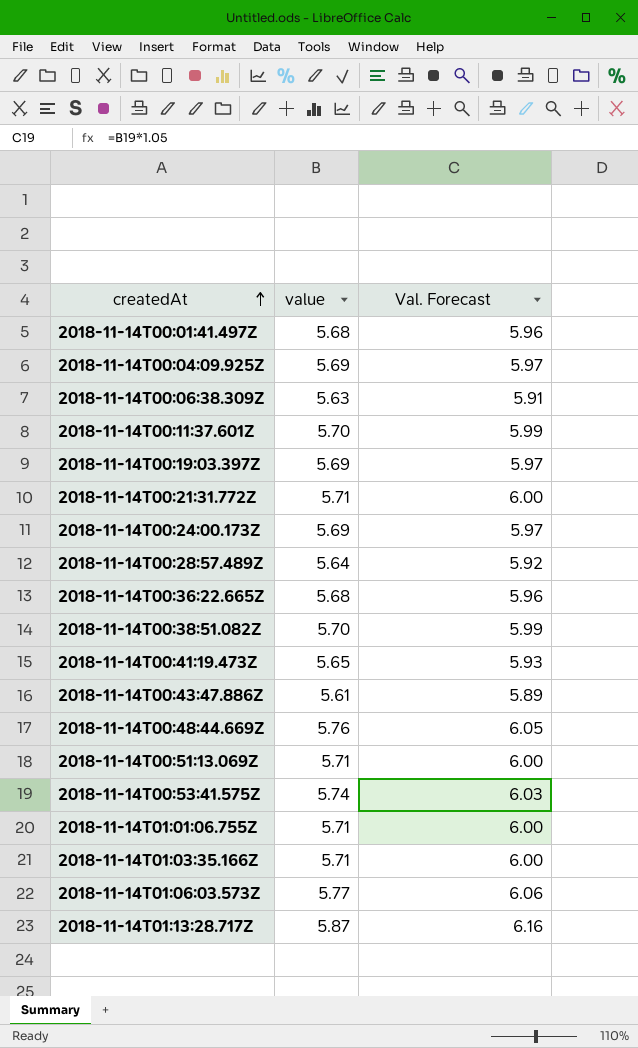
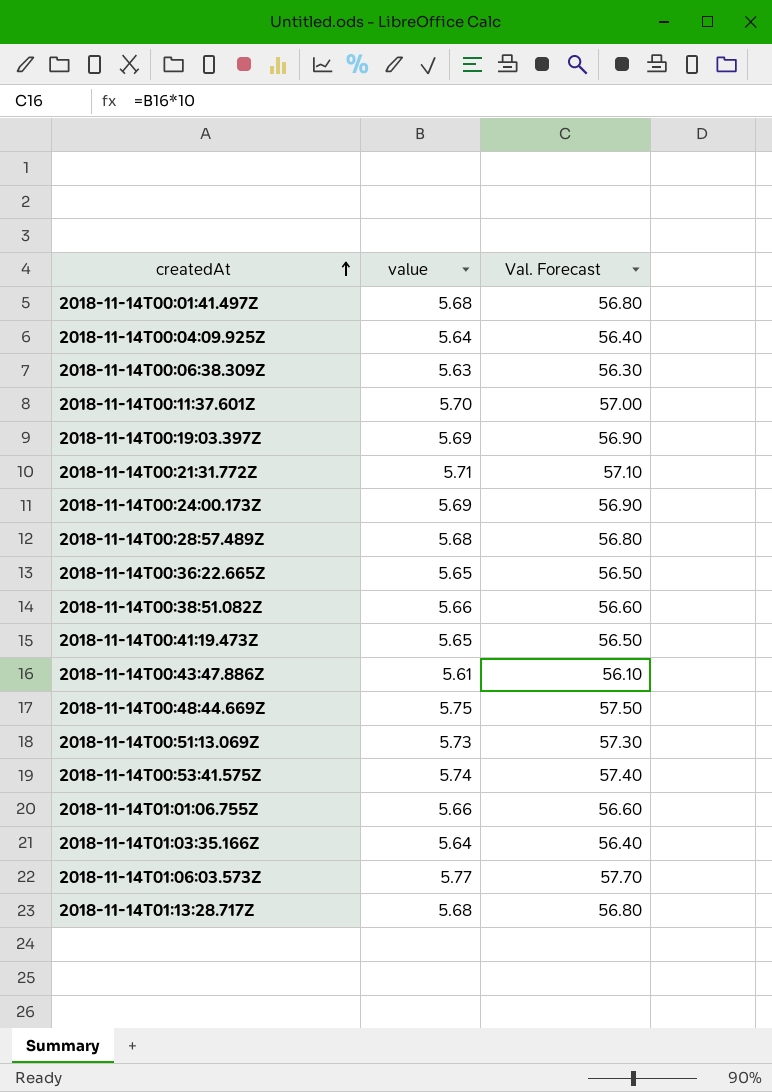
column Val. Forecast | formula: [value] * 1.05 -> [value] * 10
2018-11-14T00:04:09.925Z | value: 5.69 -> 5.64
2018-11-14T00:28:57.489Z | value: 5.64 -> 5.68
2018-11-14T00:36:22.665Z | value: 5.68 -> 5.65
2018-11-14T00:38:51.082Z | value: 5.70 -> 5.66
2018-11-14T00:48:44.669Z | value: 5.76 -> 5.75
2018-11-14T00:51:13.069Z | value: 5.71 -> 5.73
2018-11-14T01:01:06.755Z | value: 5.71 -> 5.66
2018-11-14T01:03:35.166Z | value: 5.71 -> 5.64
2018-11-14T01:13:28.717Z | value: 5.87 -> 5.68

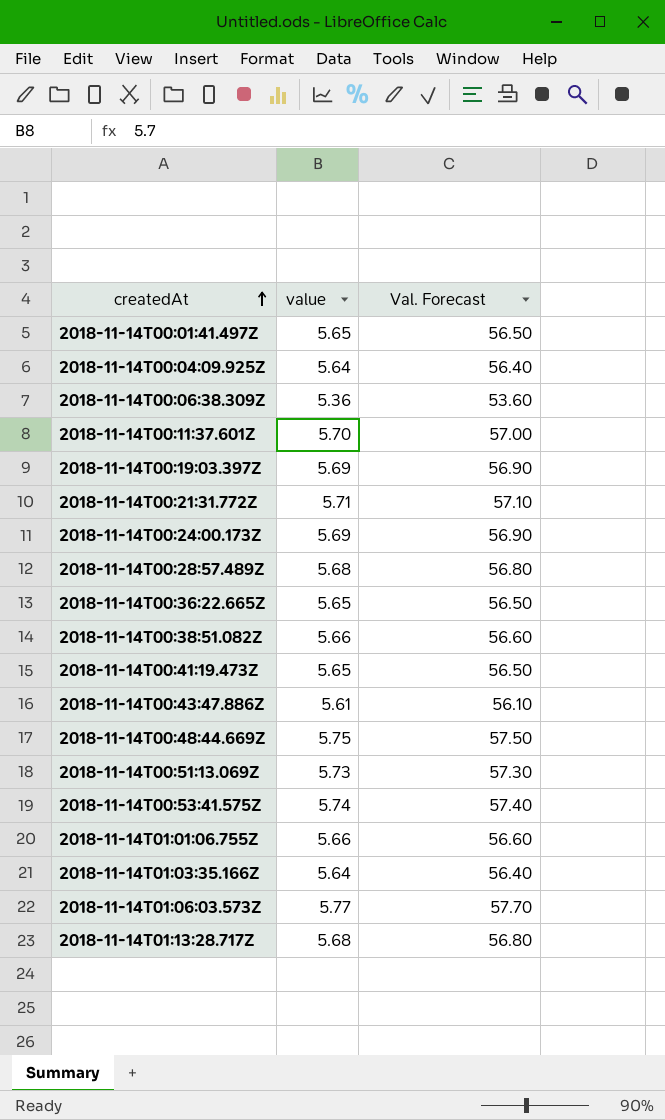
2018-11-14T00:01:41.497Z | value: 5.68 -> 5.65
2018-11-14T00:01:41.497Z | Val. Forecast: 56.80 -> 56.50
2018-11-14T00:06:38.309Z | value: 5.63 -> 5.36
2018-11-14T00:06:38.309Z | Val. Forecast: 56.30 -> 53.60

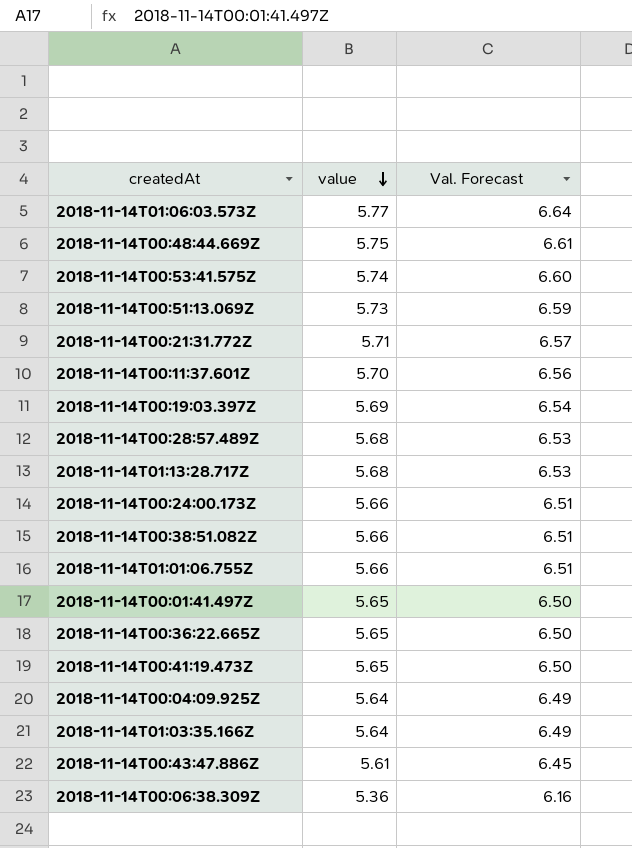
row order: createdAt ascending -> value descending
column Val. Forecast | formula: [value] * 10 -> [value] * 1.15
2018-11-14T00:24:00.173Z | value: 5.69 -> 5.66

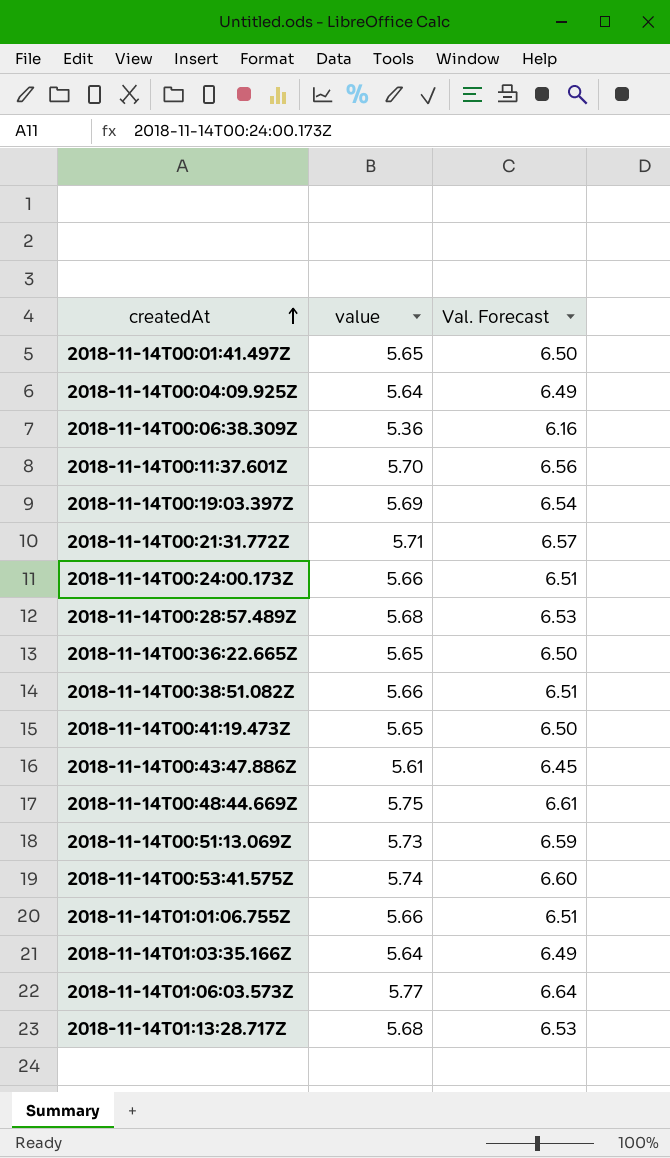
row order: value descending -> createdAt ascending

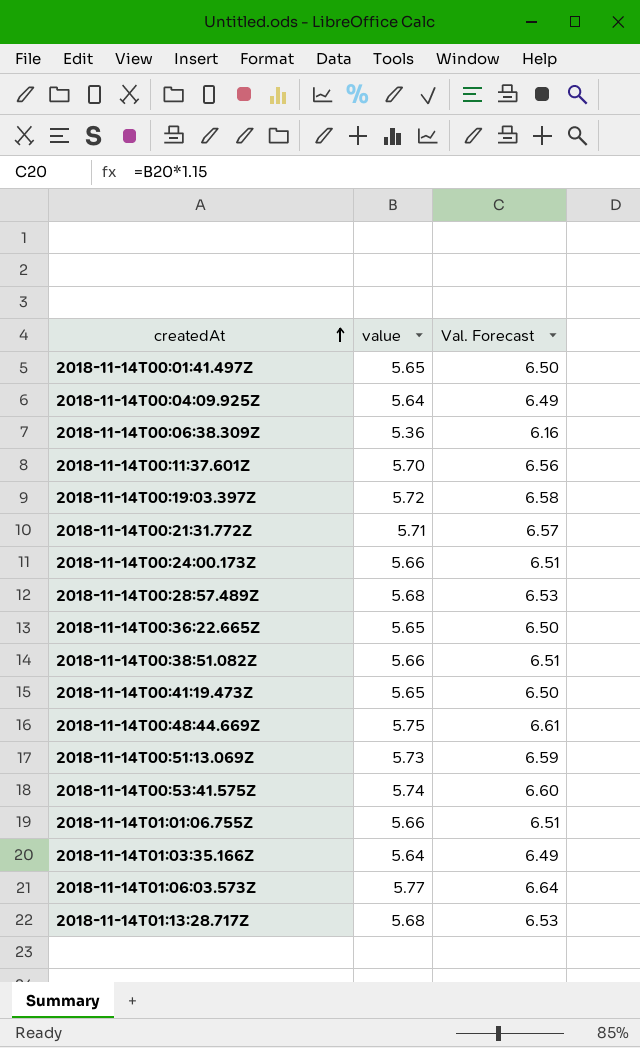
row 2018-11-14T00:43:47.886Z: 5.61 | 6.45 -> none
2018-11-14T00:19:03.397Z | value: 5.69 -> 5.72
2018-11-14T00:19:03.397Z | Val. Forecast: 6.54 -> 6.58

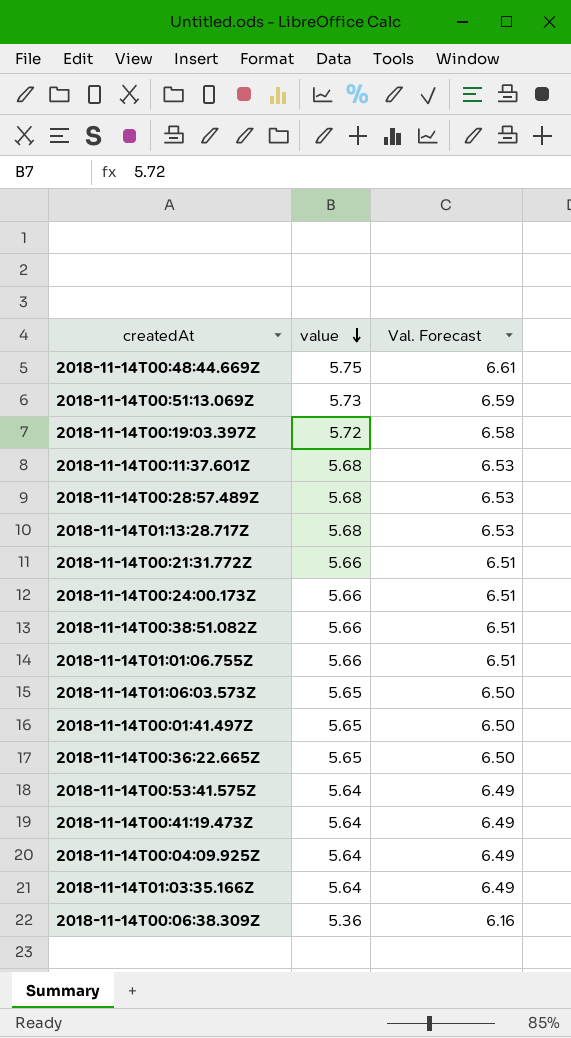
row order: createdAt ascending -> value descending
2018-11-14T00:11:37.601Z | value: 5.70 -> 5.68
2018-11-14T00:11:37.601Z | Val. Forecast: 6.56 -> 6.53
2018-11-14T00:21:31.772Z | value: 5.71 -> 5.66
2018-11-14T00:21:31.772Z | Val. Forecast: 6.57 -> 6.51
2018-11-14T01:06:03.573Z | value: 5.77 -> 5.65
2018-11-14T01:06:03.573Z | Val. Forecast: 6.64 -> 6.50
2018-11-14T00:53:41.575Z | value: 5.74 -> 5.64
2018-11-14T00:53:41.575Z | Val. Forecast: 6.60 -> 6.49
2018-11-14T00:41:19.473Z | value: 5.65 -> 5.64
2018-11-14T00:41:19.473Z | Val. Forecast: 6.50 -> 6.49

